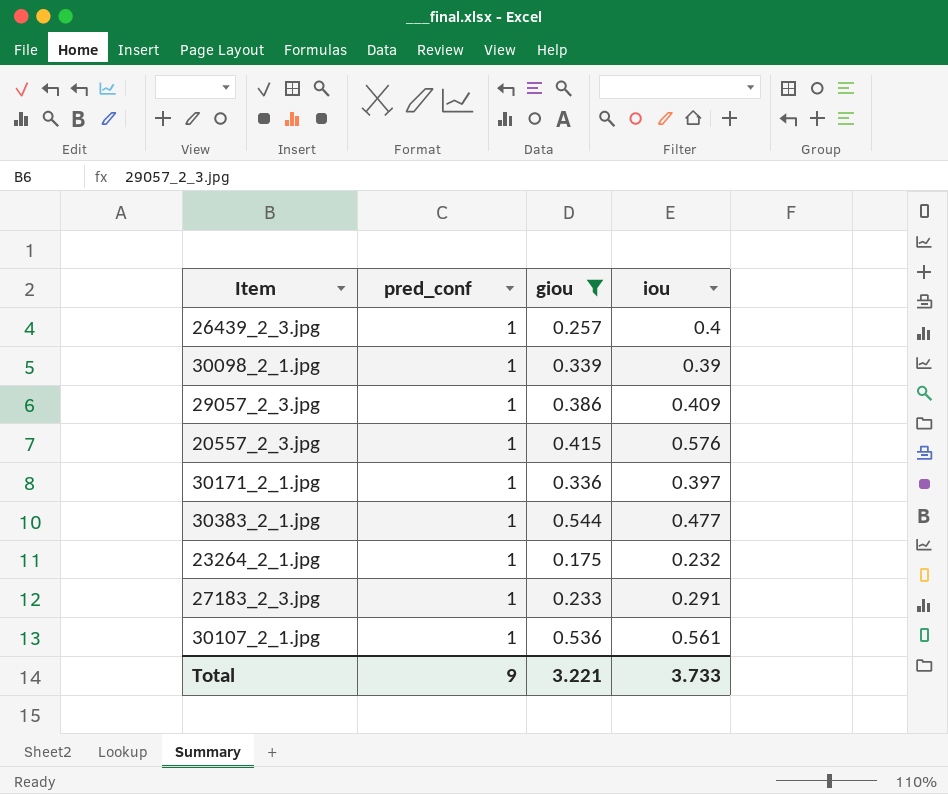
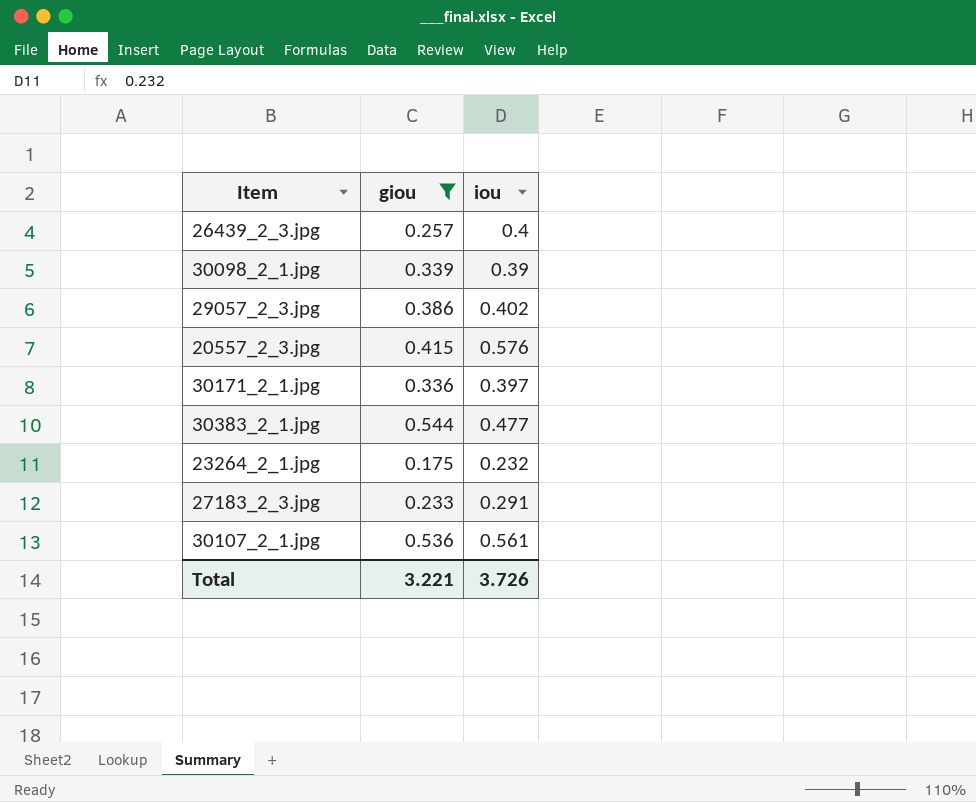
column pred_conf | position: 2 -> none
29057_2_3.jpg | iou: 0.409 -> 0.402
Total | iou: 3.733 -> 3.726

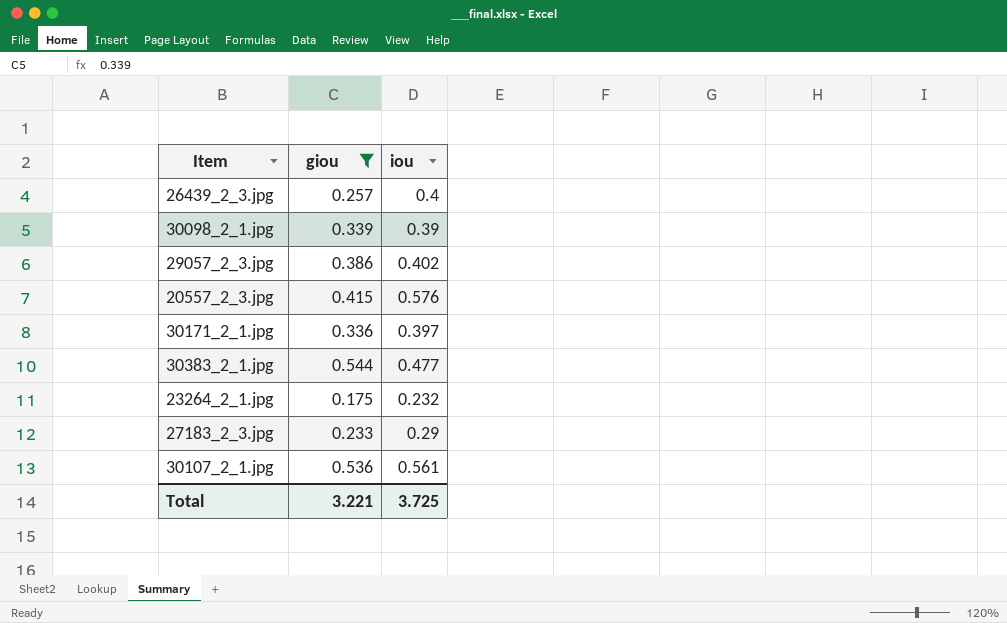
27183_2_3.jpg | iou: 0.291 -> 0.29
Total | iou: 3.726 -> 3.725

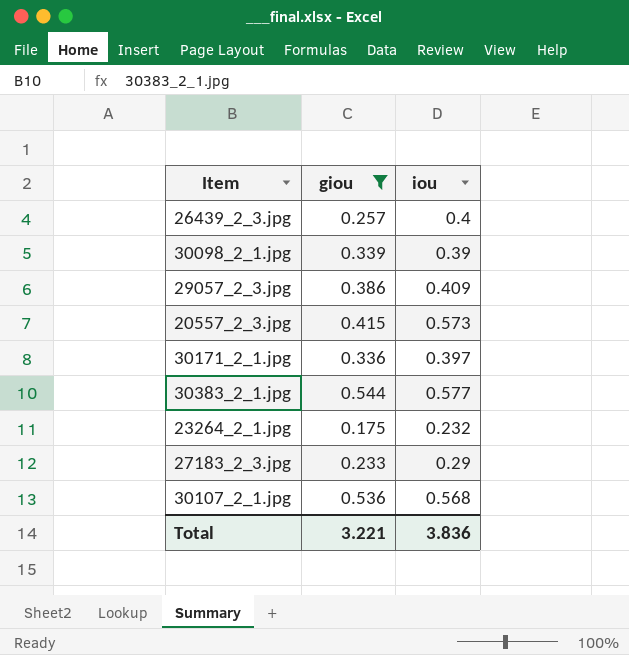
29057_2_3.jpg | iou: 0.402 -> 0.409
20557_2_3.jpg | iou: 0.576 -> 0.573
30383_2_1.jpg | iou: 0.477 -> 0.577
30107_2_1.jpg | iou: 0.561 -> 0.568
Total | iou: 3.725 -> 3.836

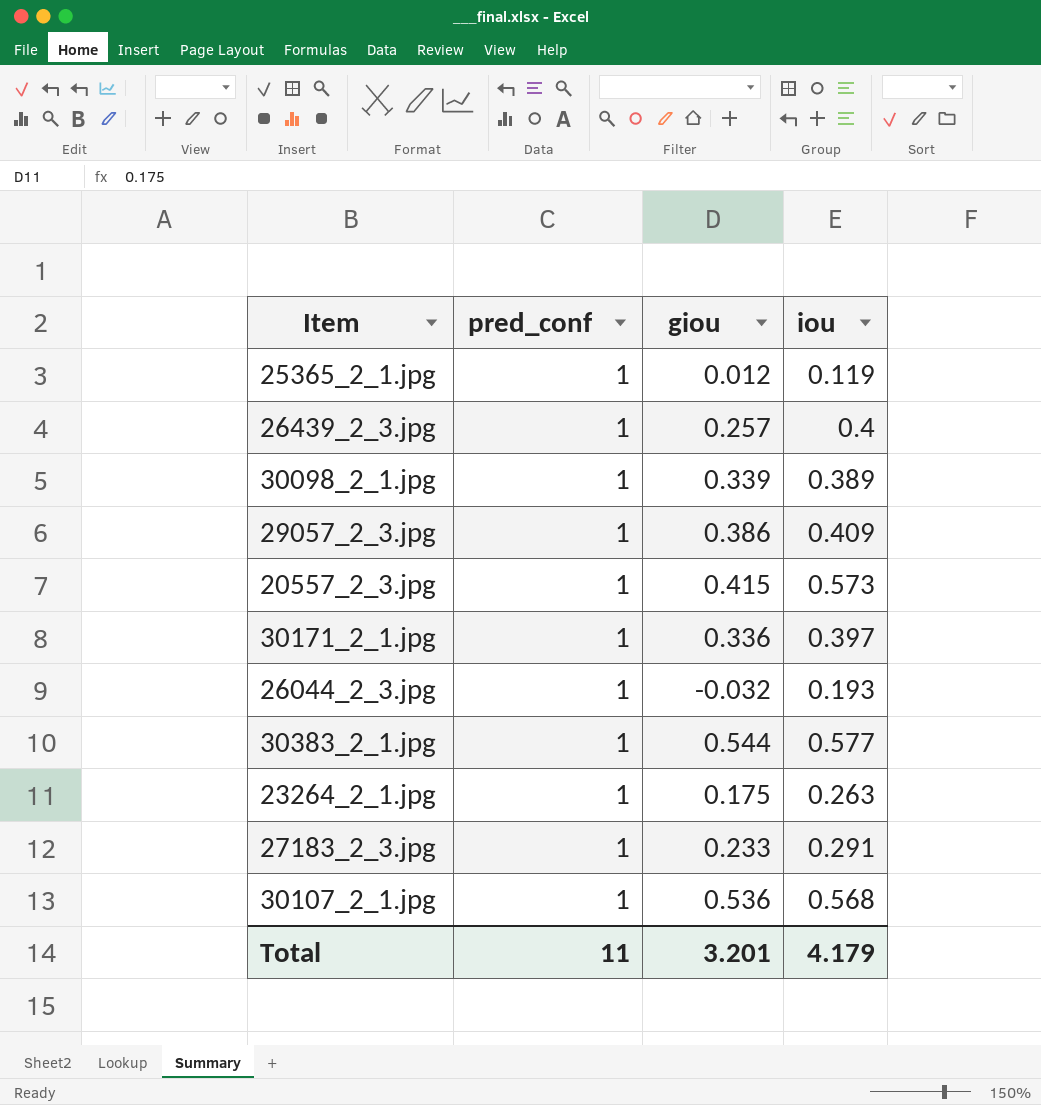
filter: giou >= 0.175 -> none
column pred_conf | position: none -> 2
30098_2_1.jpg | iou: 0.39 -> 0.389
23264_2_1.jpg | iou: 0.232 -> 0.263
27183_2_3.jpg | iou: 0.29 -> 0.291
Total | giou: 3.221 -> 3.201
Total | iou: 3.836 -> 4.179

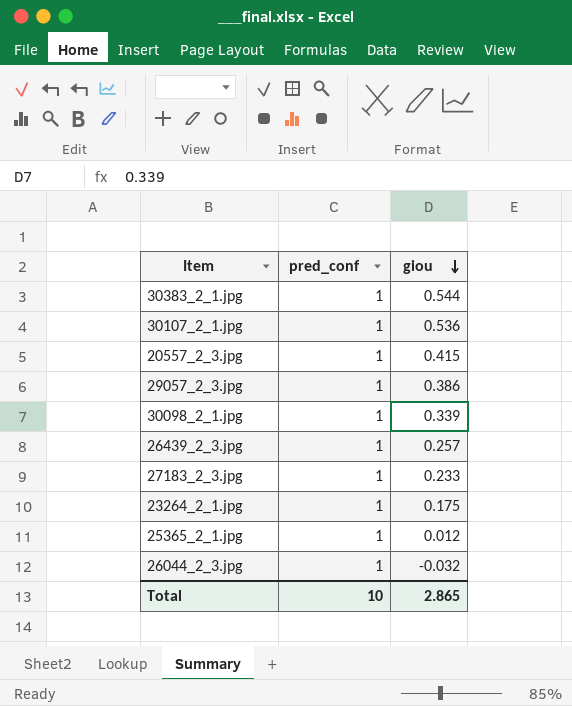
row order: none -> giou descending
column iou | position: 4 -> none
row 30171_2_1.jpg: 1 | 0.336 | 0.397 -> none
Total | pred_conf: 11 -> 10
Total | giou: 3.201 -> 2.865

